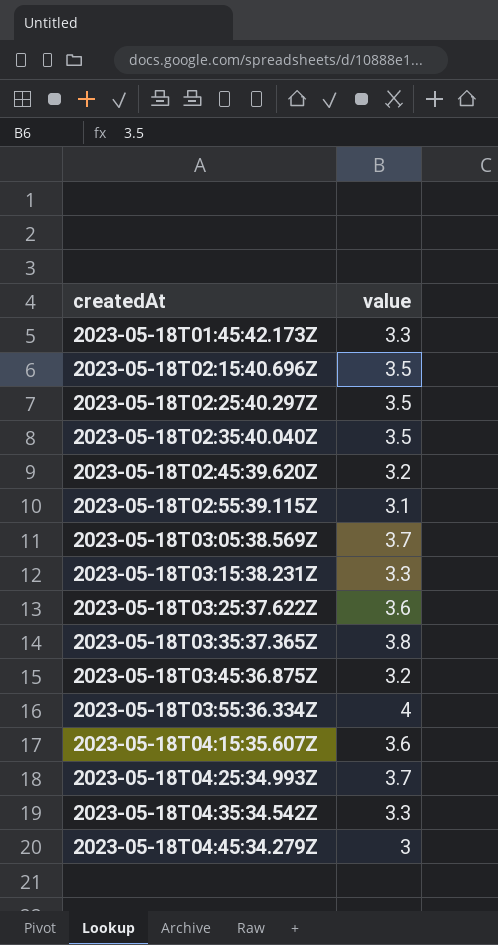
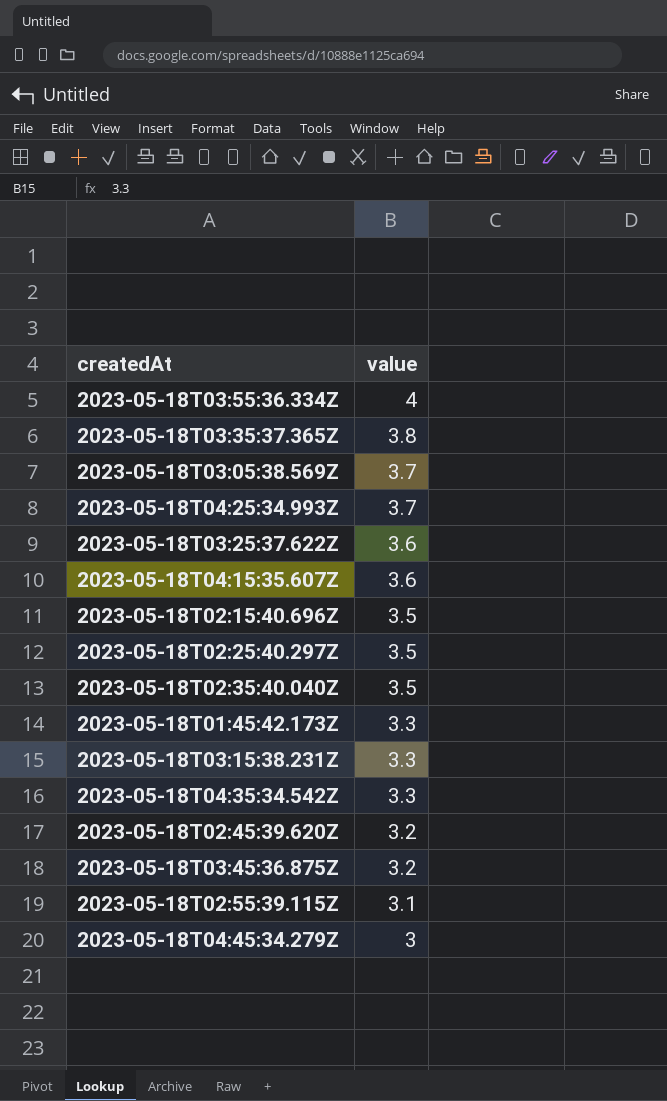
row order: createdAt ascending -> value descending

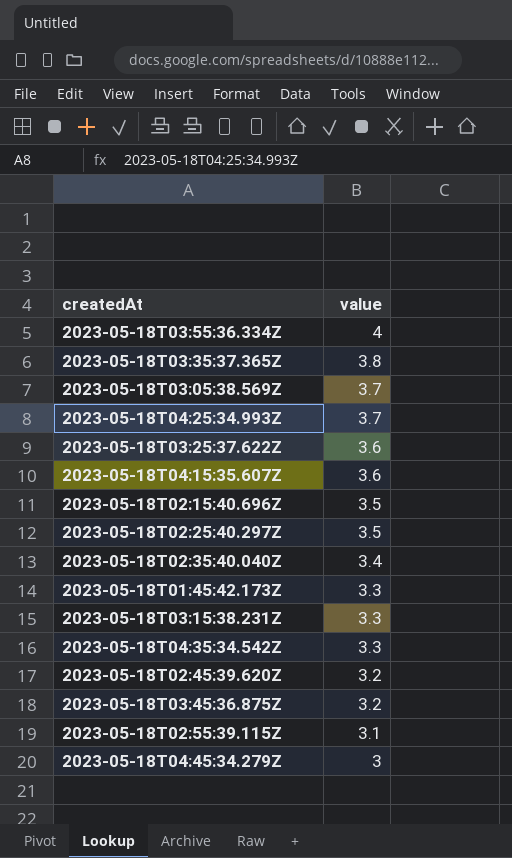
2023-05-18T02:35:40.040Z | value: 3.5 -> 3.4

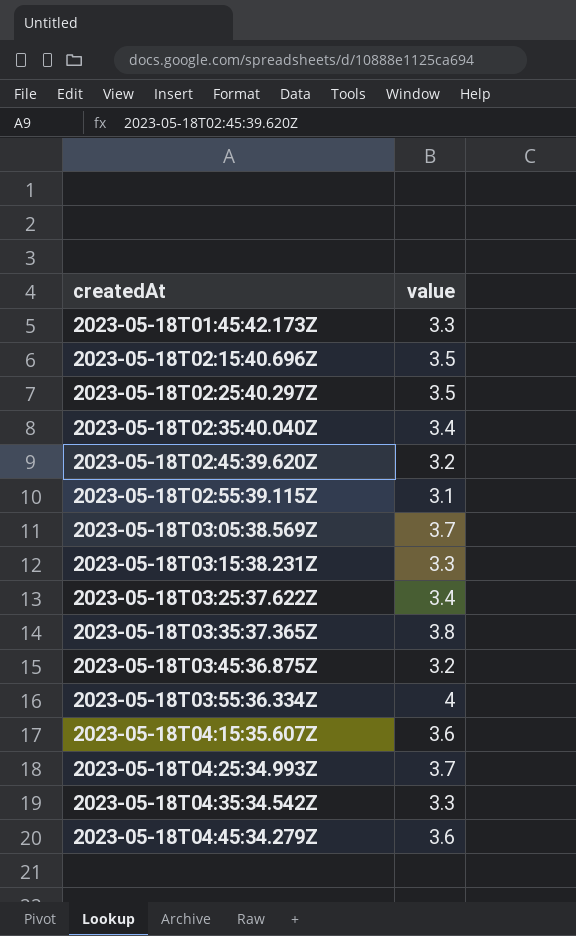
row order: value descending -> createdAt ascending
2023-05-18T03:25:37.622Z | value: 3.6 -> 3.4
2023-05-18T04:45:34.279Z | value: 3 -> 3.6

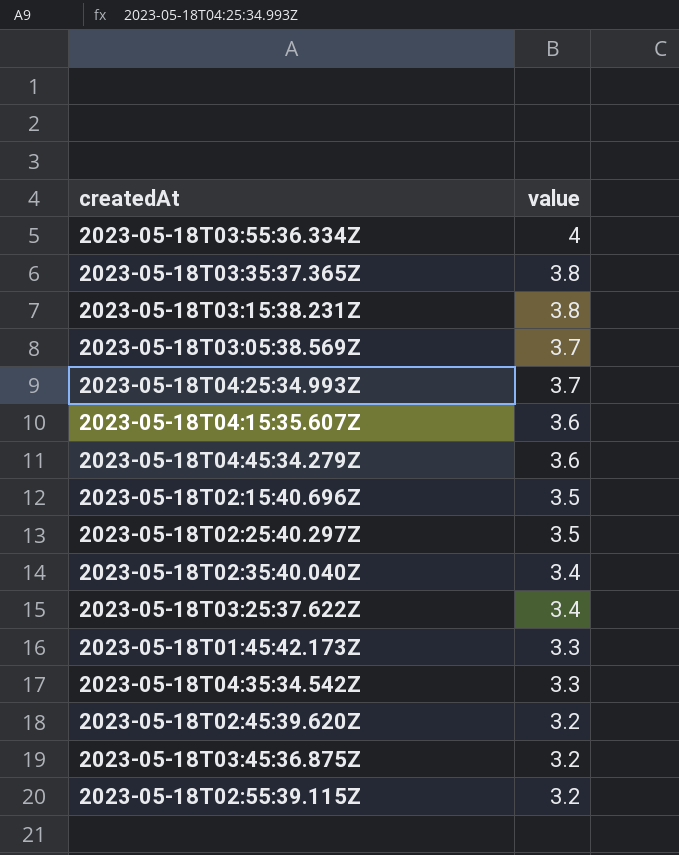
row order: createdAt ascending -> value descending
2023-05-18T03:15:38.231Z | value: 3.3 -> 3.8
2023-05-18T02:55:39.115Z | value: 3.1 -> 3.2

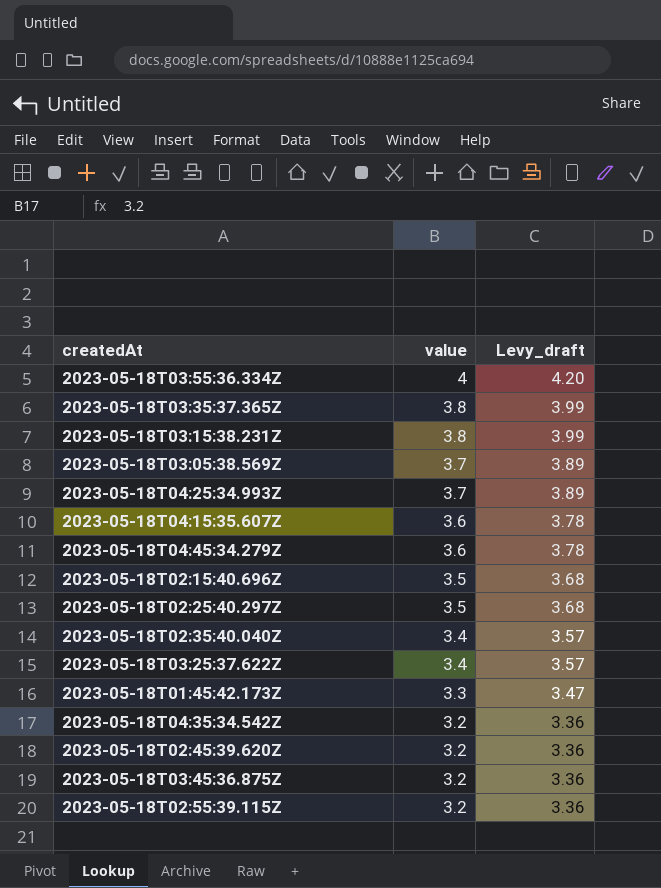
column Levy_draft | formula: none -> [value] * 1.05
2023-05-18T04:35:34.542Z | value: 3.3 -> 3.2

